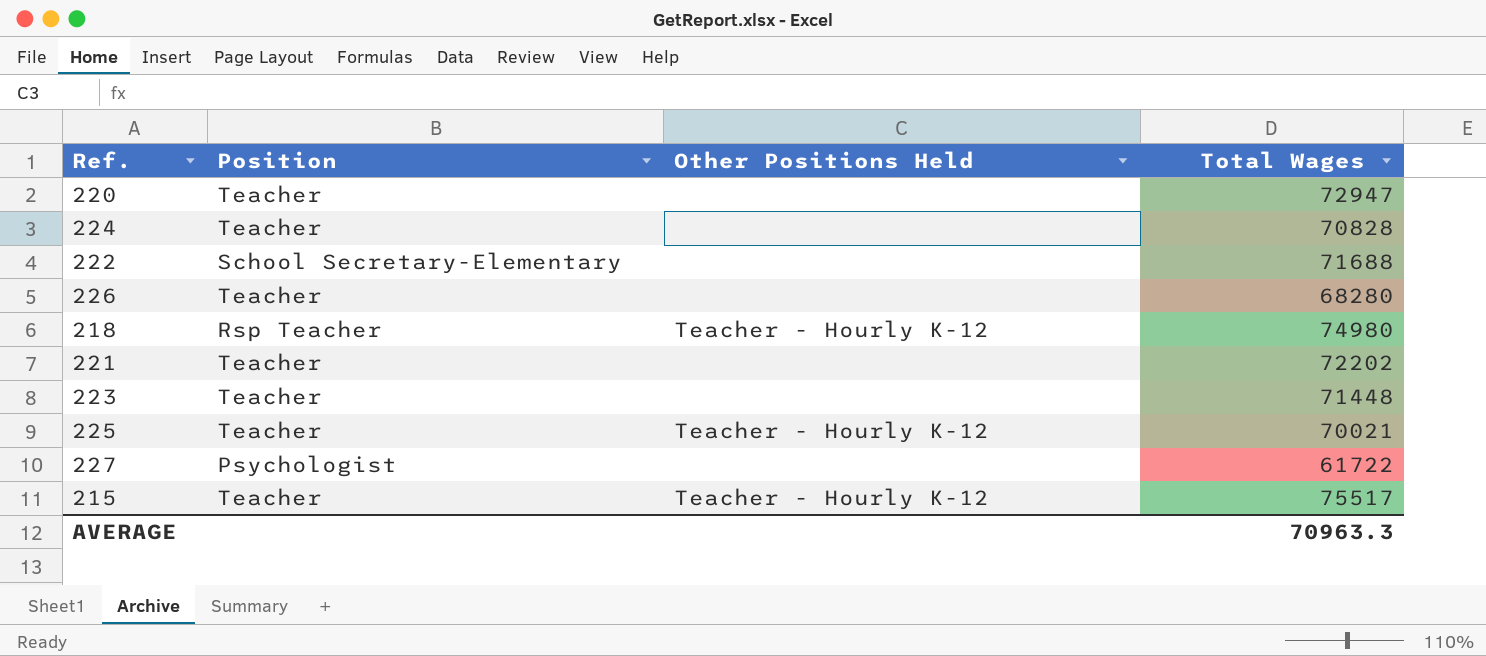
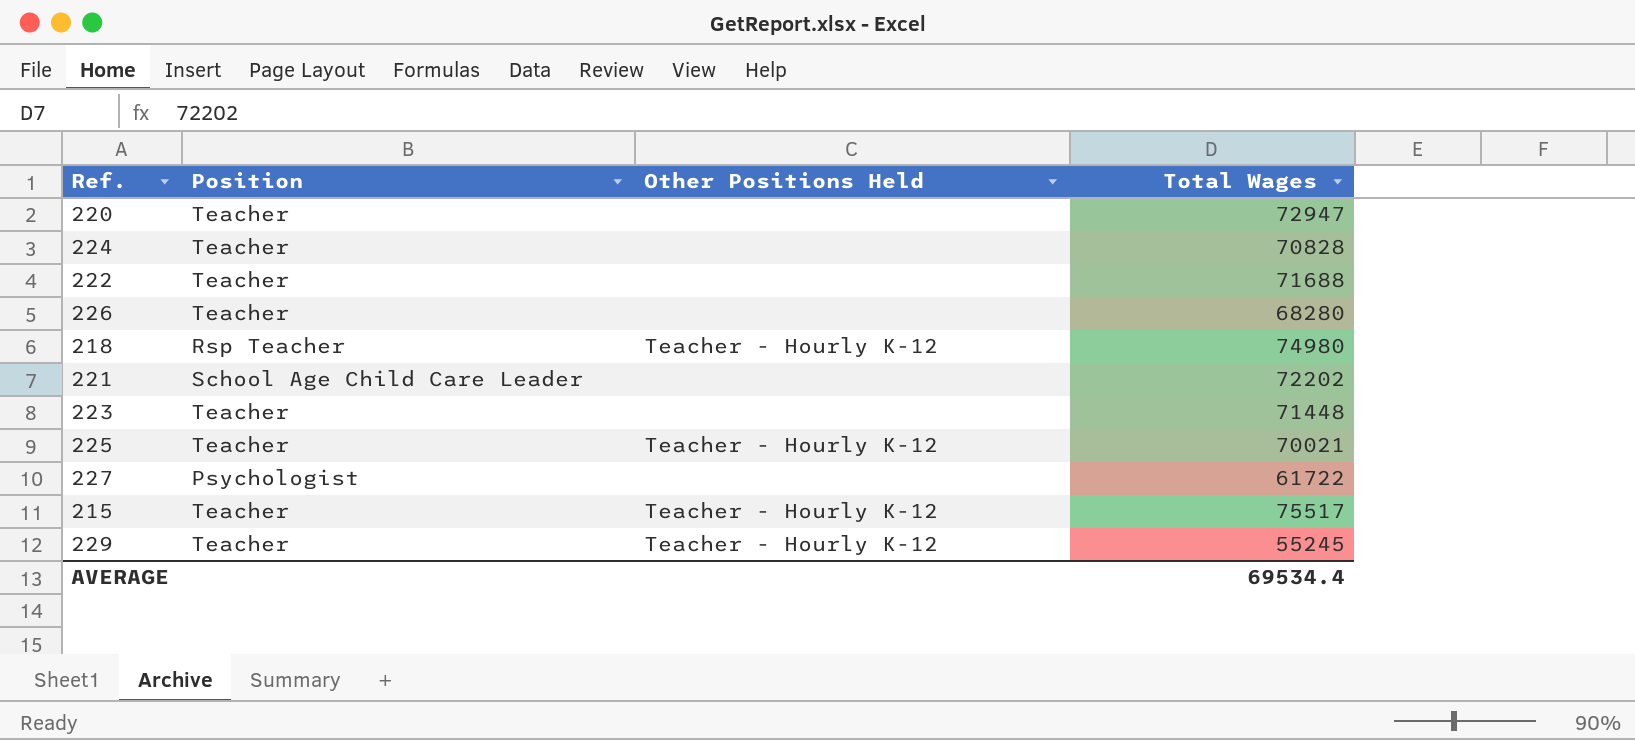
222 | Position: School Secretary-Elementary -> Teacher
221 | Position: Teacher -> School Age Child Care Leader
row 229: none -> Teacher | Teacher - Hourly K-12 | 55245
AVERAGE | Total Wages: 70963.3 -> 69534.4

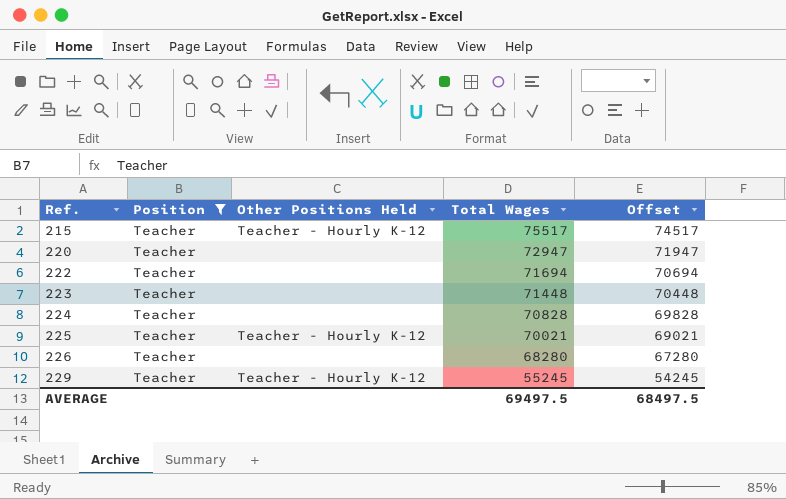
filter: none -> Position = Teacher
row order: none -> Ref. ascending
column Offset | formula: none -> [Total Wages] - 1000
222 | Total Wages: 71688 -> 71694
AVERAGE | Total Wages: 69534.4 -> 69497.5

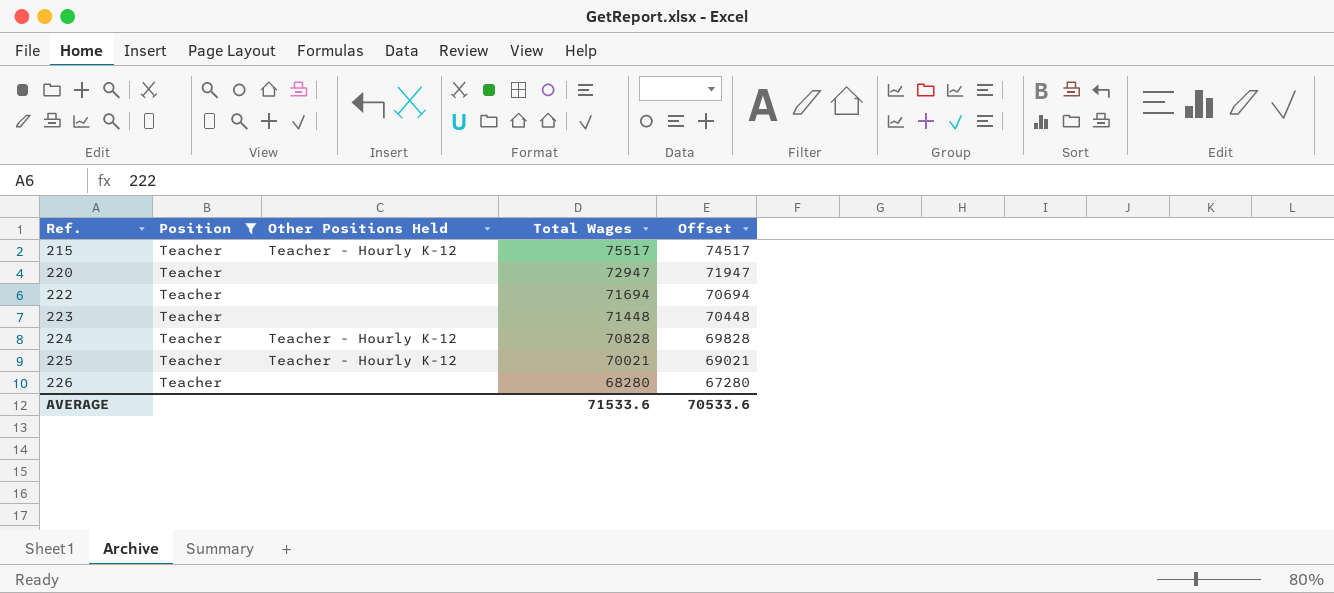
row 229: Teacher | Teacher - Hourly K-12 | 55245 | 54245 -> none
224 | Other Positions Held: none -> Teacher - Hourly K-12
AVERAGE | Total Wages: 69497.5 -> 71533.6
AVERAGE | Offset: 68497.5 -> 70533.6

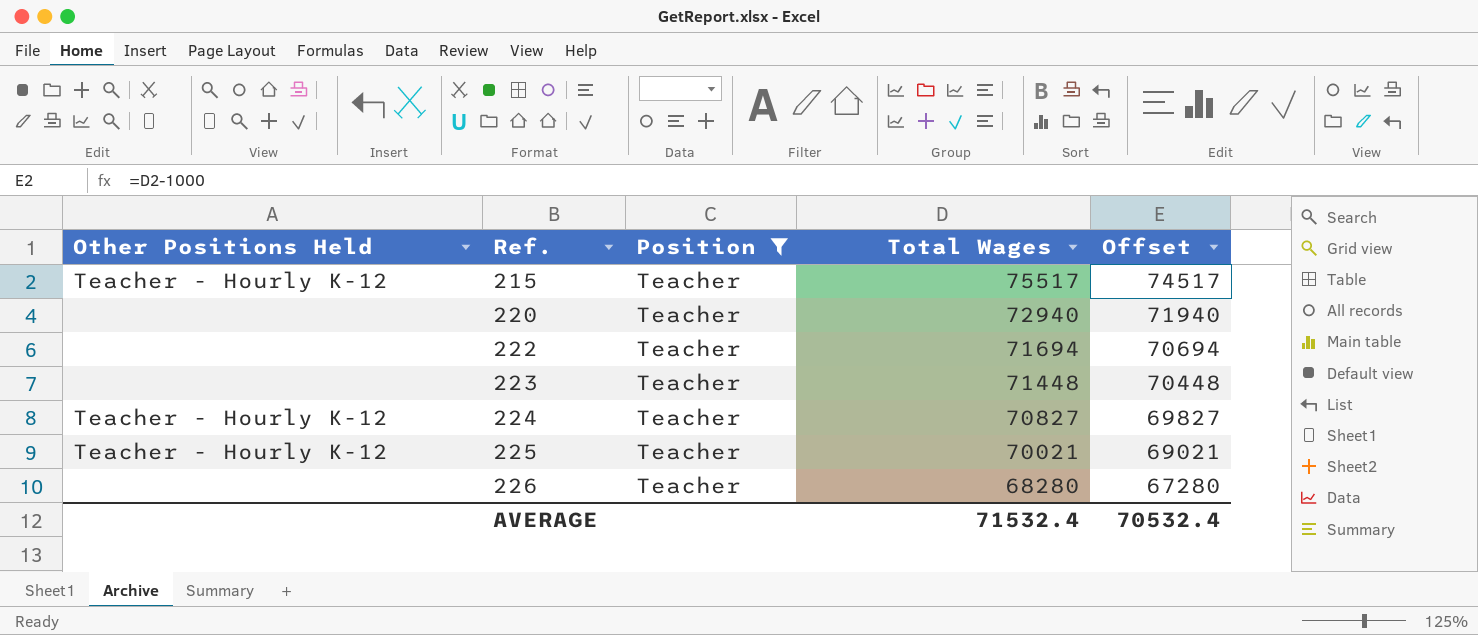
column Other Positions Held | position: 3 -> 1
220 | Total Wages: 72947 -> 72940
220 | Offset: 71947 -> 71940
224 | Total Wages: 70828 -> 70827
224 | Offset: 69828 -> 69827
AVERAGE | Total Wages: 71533.6 -> 71532.4
AVERAGE | Offset: 70533.6 -> 70532.4

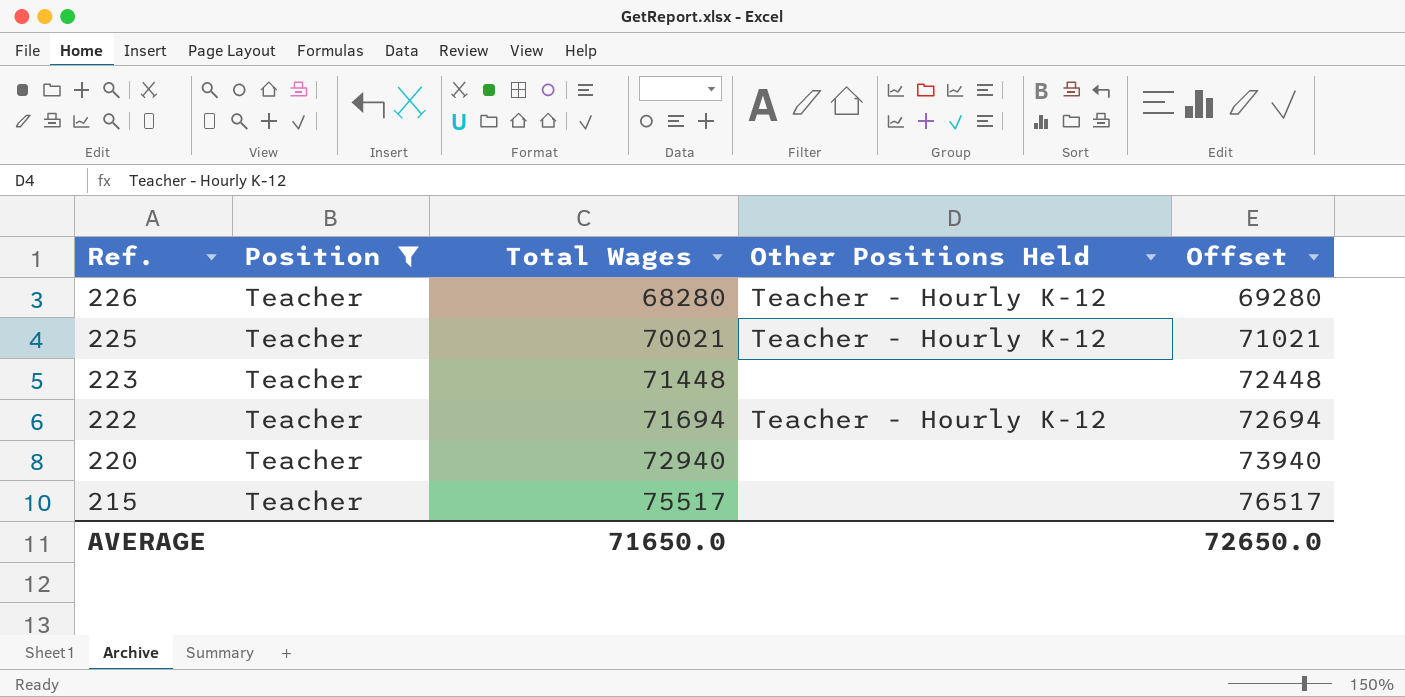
row order: Ref. ascending -> Ref. descending
column Other Positions Held | position: 1 -> 4
column Offset | formula: [Total Wages] - 1000 -> [Total Wages] + 1000
row 224: Teacher - Hourly K-12 | Teacher | 70827 | 69827 -> none
226 | Other Positions Held: none -> Teacher - Hourly K-12
222 | Other Positions Held: none -> Teacher - Hourly K-12
215 | Other Positions Held: Teacher - Hourly K-12 -> none
AVERAGE | Total Wages: 71532.4 -> 71650.0
AVERAGE | Offset: 70532.4 -> 72650.0

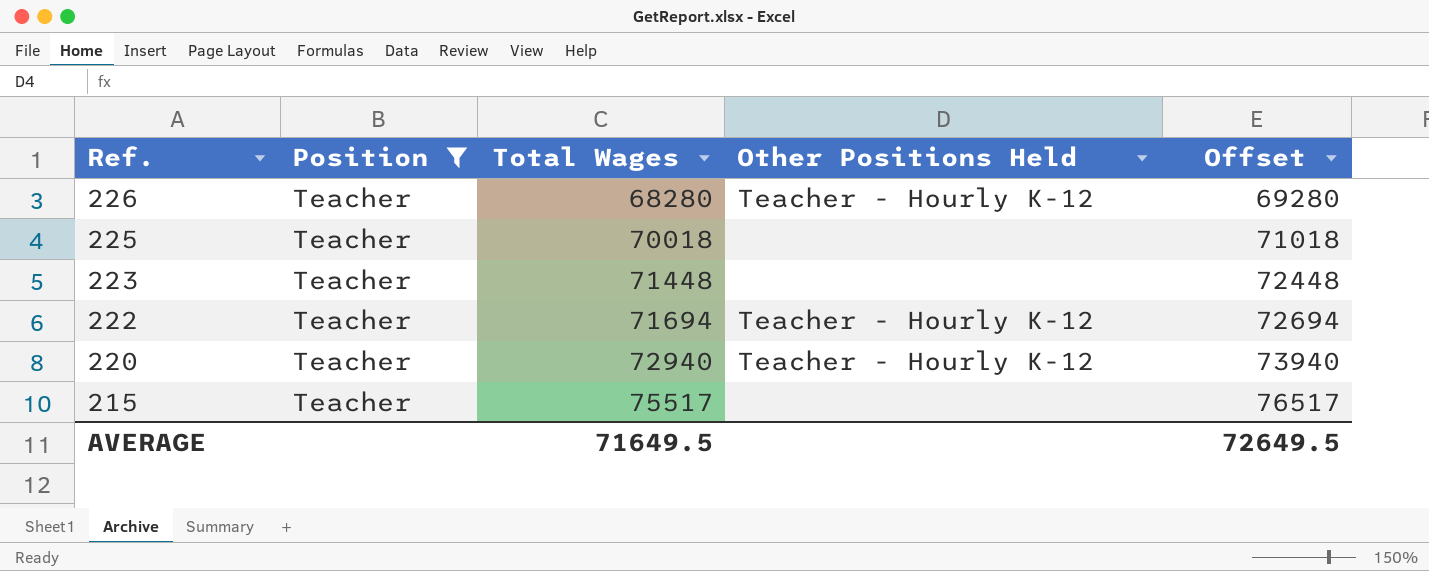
225 | Total Wages: 70021 -> 70018
225 | Other Positions Held: Teacher - Hourly K-12 -> none
225 | Offset: 71021 -> 71018
220 | Other Positions Held: none -> Teacher - Hourly K-12
AVERAGE | Total Wages: 71650.0 -> 71649.5
AVERAGE | Offset: 72650.0 -> 72649.5

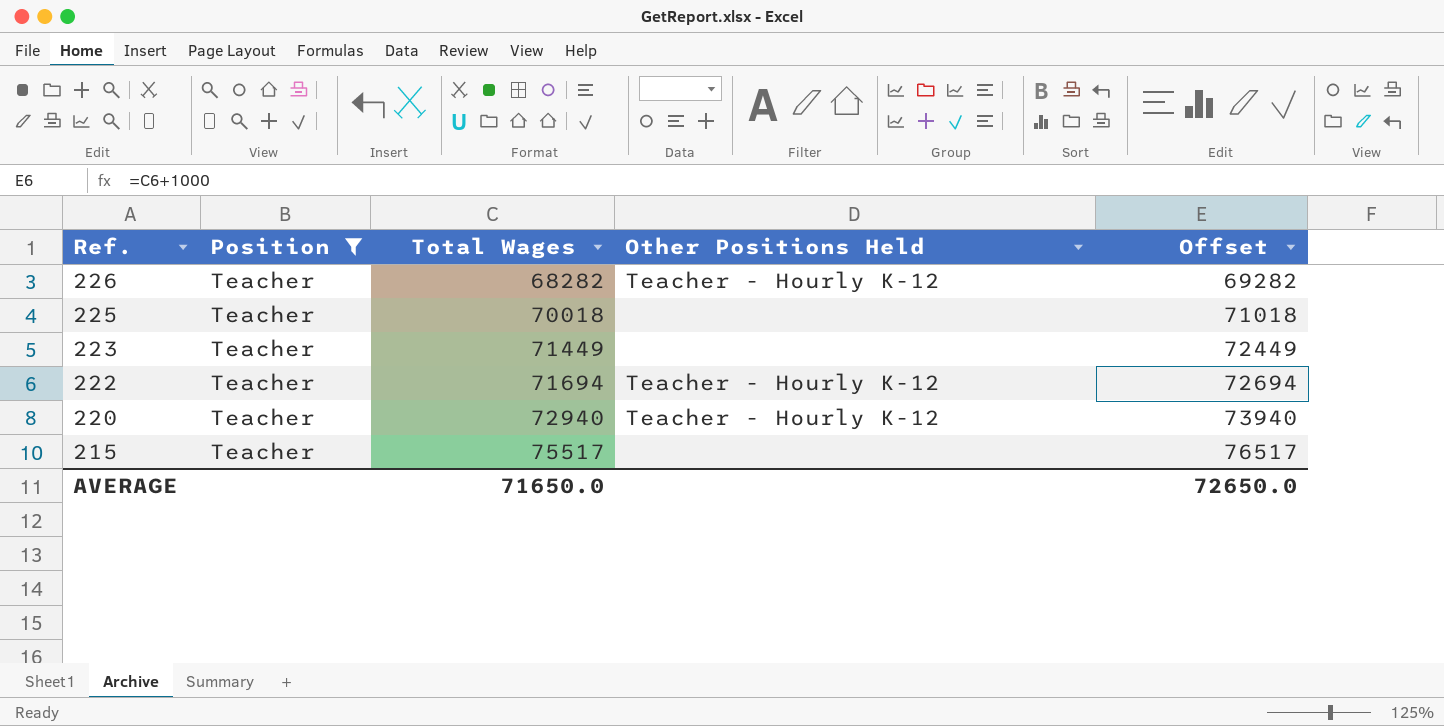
226 | Total Wages: 68280 -> 68282
226 | Offset: 69280 -> 69282
223 | Total Wages: 71448 -> 71449
223 | Offset: 72448 -> 72449
AVERAGE | Total Wages: 71649.5 -> 71650.0
AVERAGE | Offset: 72649.5 -> 72650.0

